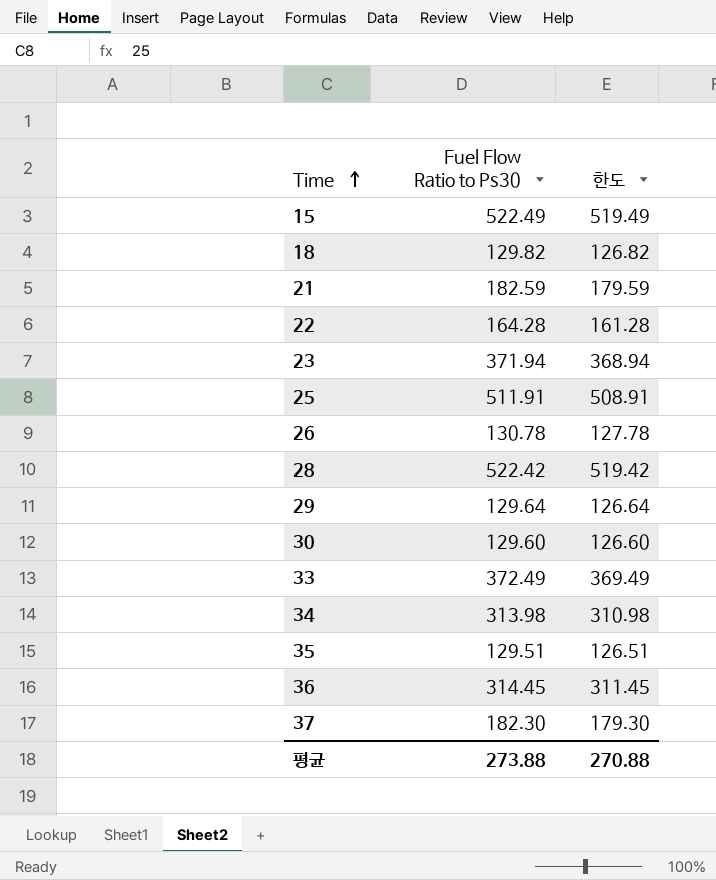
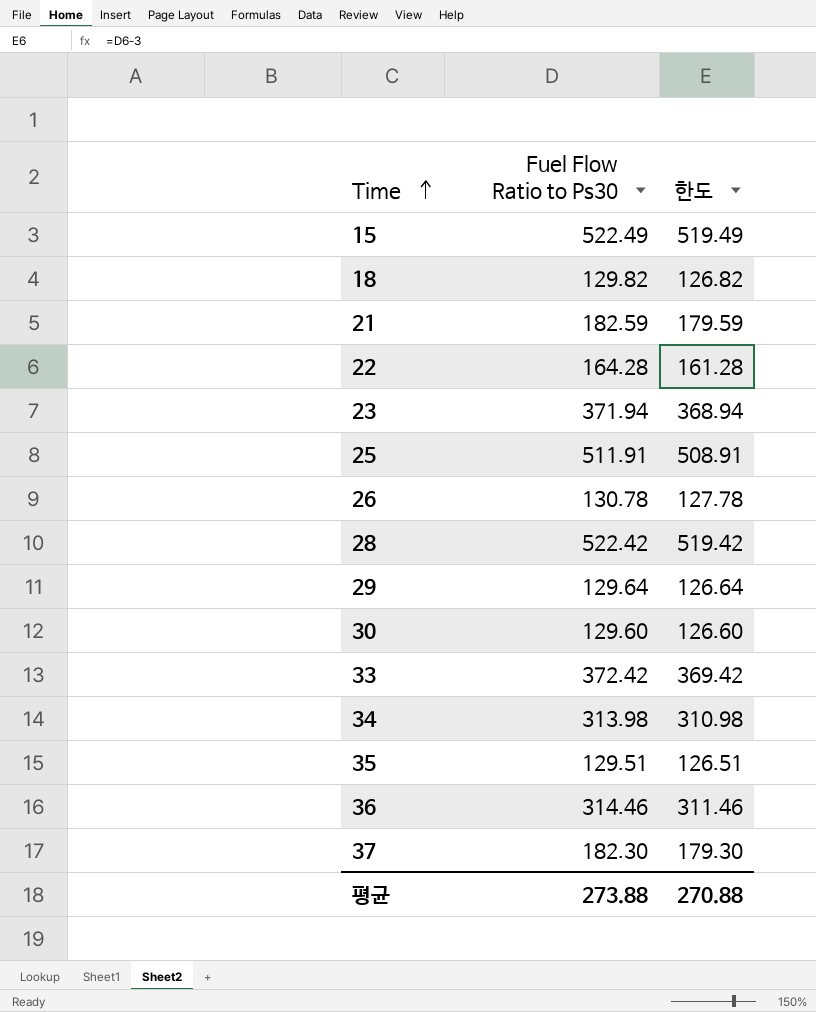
33 | Fuel Flow Ratio to Ps30: 372.49 -> 372.42
33 | 한도: 369.49 -> 369.42
36 | Fuel Flow Ratio to Ps30: 314.45 -> 314.46
36 | 한도: 311.45 -> 311.46

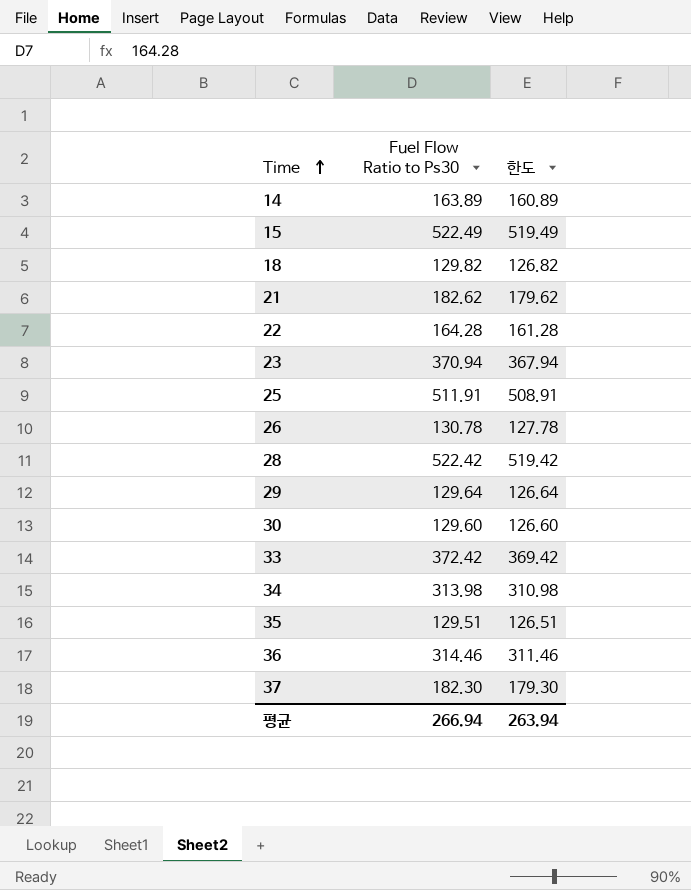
row 14: none -> 163.89 | 160.89
21 | Fuel Flow Ratio to Ps30: 182.59 -> 182.62
21 | 한도: 179.59 -> 179.62
23 | Fuel Flow Ratio to Ps30: 371.94 -> 370.94
23 | 한도: 368.94 -> 367.94
평균 | Fuel Flow Ratio to Ps30: 273.88 -> 266.94
평균 | 한도: 270.88 -> 263.94

